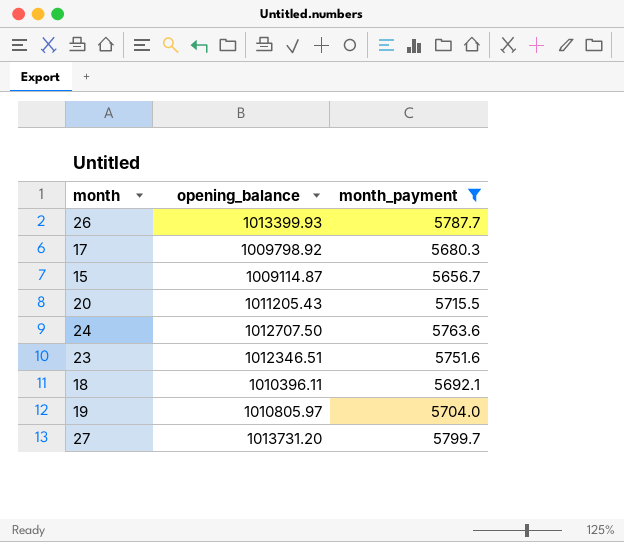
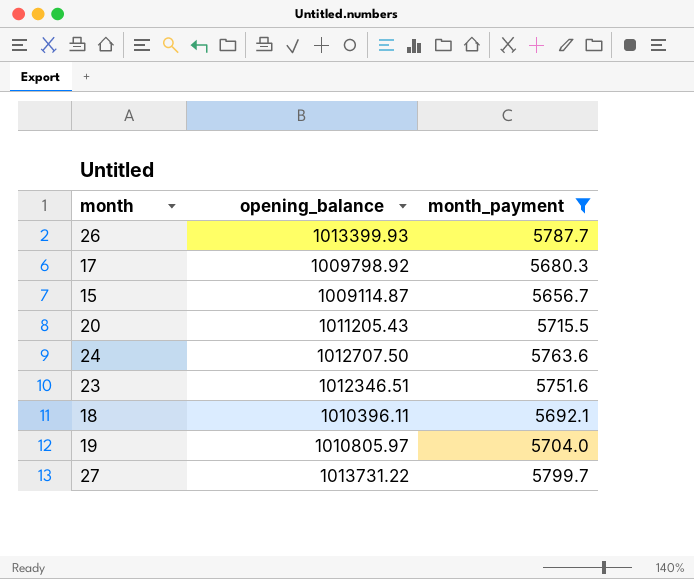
27 | opening_balance: 1013731.20 -> 1013731.22

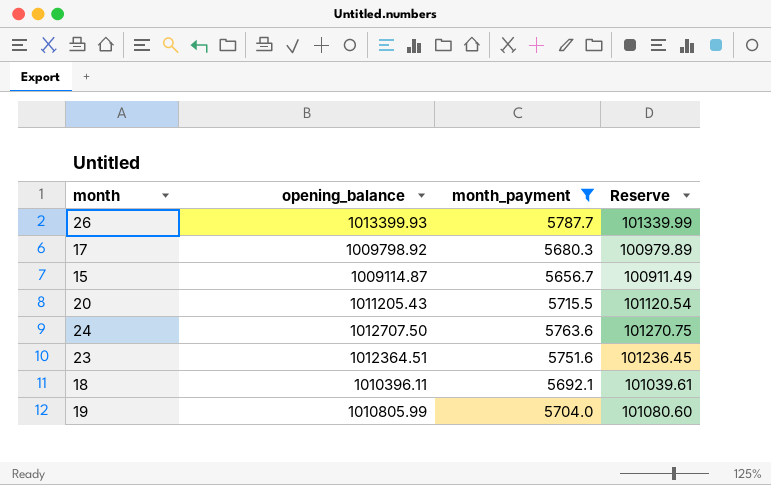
column Reserve | formula: none -> [opening_balance] * 0.1
row 27: 1013731.22 | 5799.7 -> none
23 | opening_balance: 1012346.51 -> 1012364.51
19 | opening_balance: 1010805.97 -> 1010805.99

